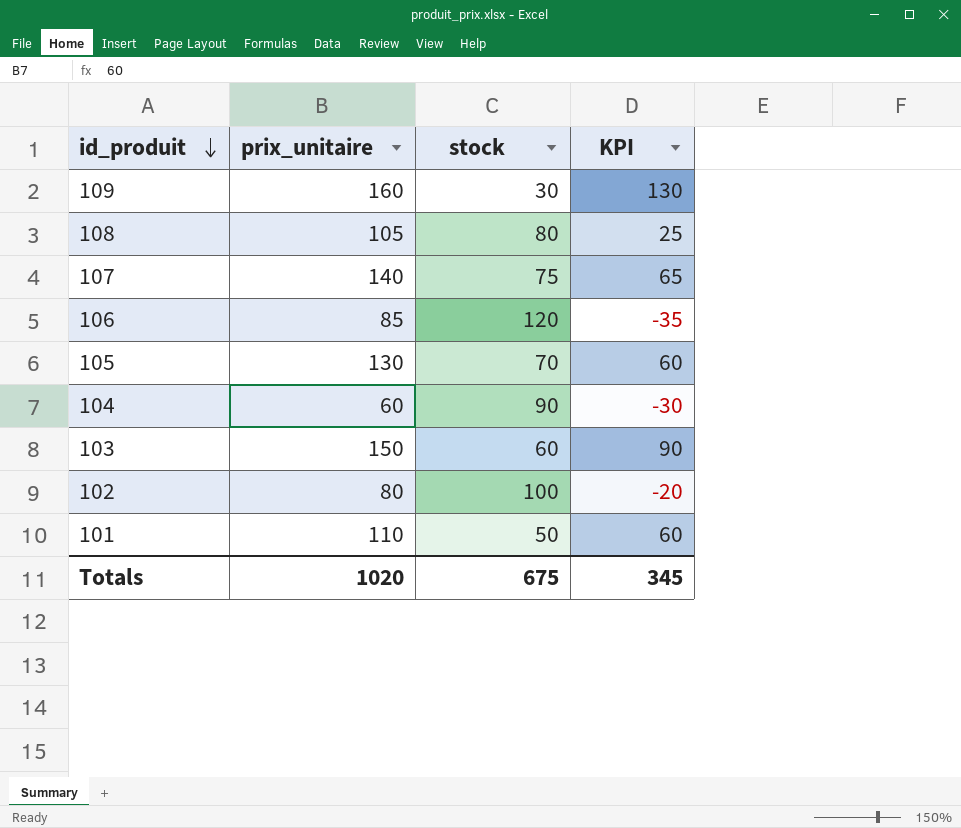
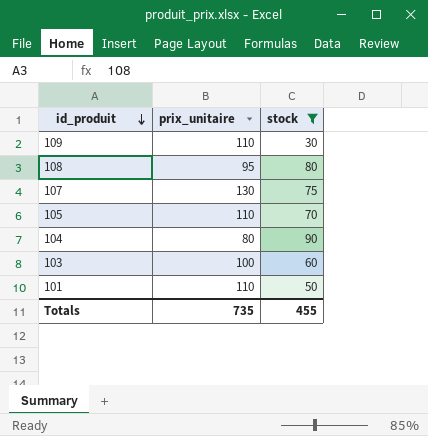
filter: none -> stock <= 90
column KPI | formula: [prix_unitaire] - [stock] -> none
109 | prix_unitaire: 160 -> 110
108 | prix_unitaire: 105 -> 95
107 | prix_unitaire: 140 -> 130
105 | prix_unitaire: 130 -> 110
104 | prix_unitaire: 60 -> 80
103 | prix_unitaire: 150 -> 100
Totals | prix_unitaire: 1020 -> 735
Totals | stock: 675 -> 455

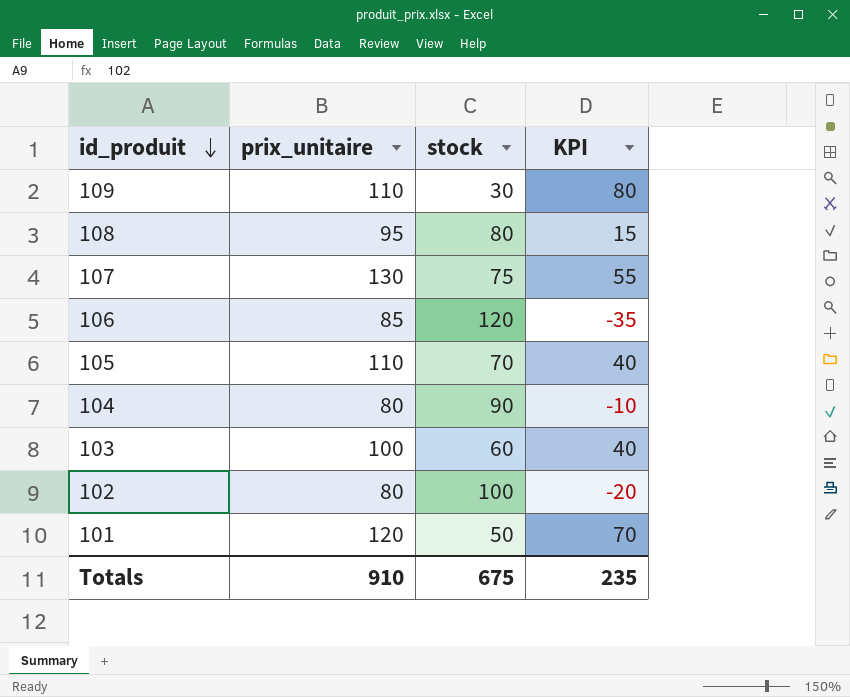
filter: stock <= 90 -> none
column KPI | formula: none -> [prix_unitaire] - [stock]
101 | prix_unitaire: 110 -> 120
Totals | prix_unitaire: 735 -> 910
Totals | stock: 455 -> 675

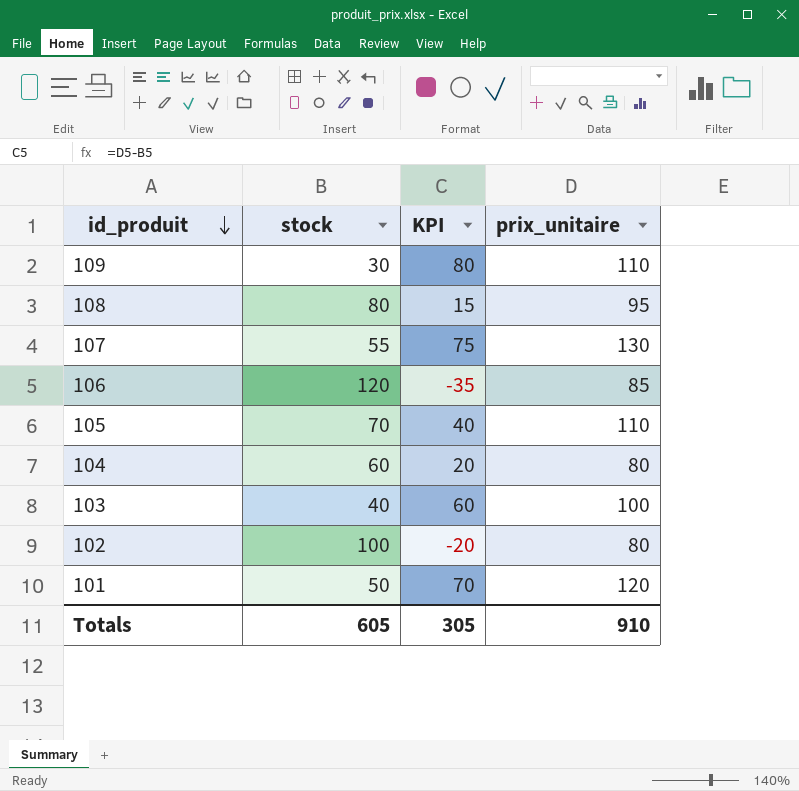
column prix_unitaire | position: 2 -> 4
107 | stock: 75 -> 55
107 | KPI: 55 -> 75
104 | stock: 90 -> 60
104 | KPI: -10 -> 20
103 | stock: 60 -> 40
103 | KPI: 40 -> 60
Totals | stock: 675 -> 605
Totals | KPI: 235 -> 305

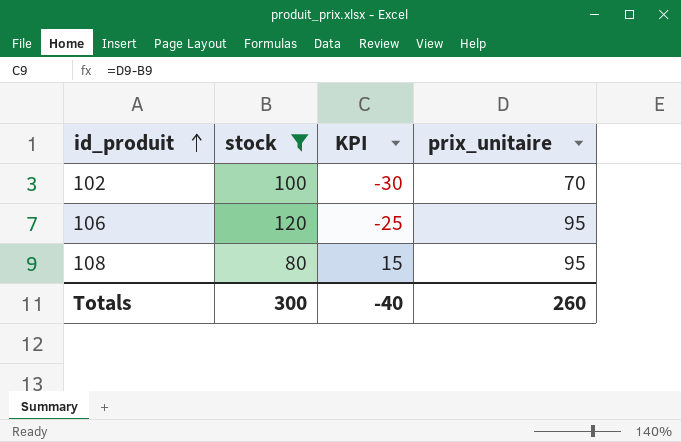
filter: none -> stock >= 80
row order: id_produit descending -> id_produit ascending
102 | KPI: -20 -> -30
102 | prix_unitaire: 80 -> 70
106 | KPI: -35 -> -25
106 | prix_unitaire: 85 -> 95
Totals | stock: 605 -> 300
Totals | KPI: 305 -> -40
Totals | prix_unitaire: 910 -> 260

